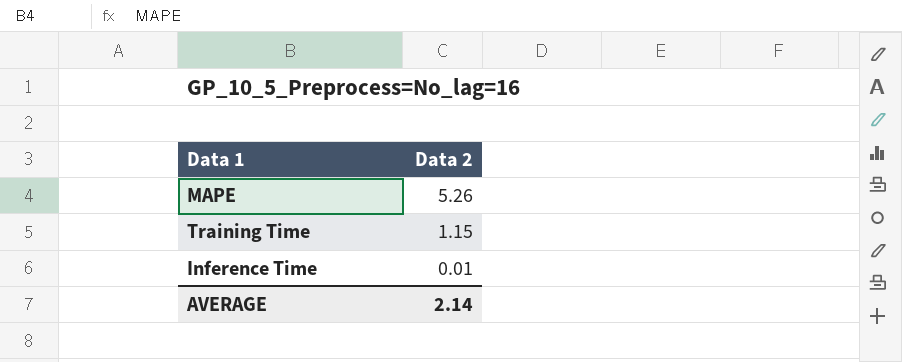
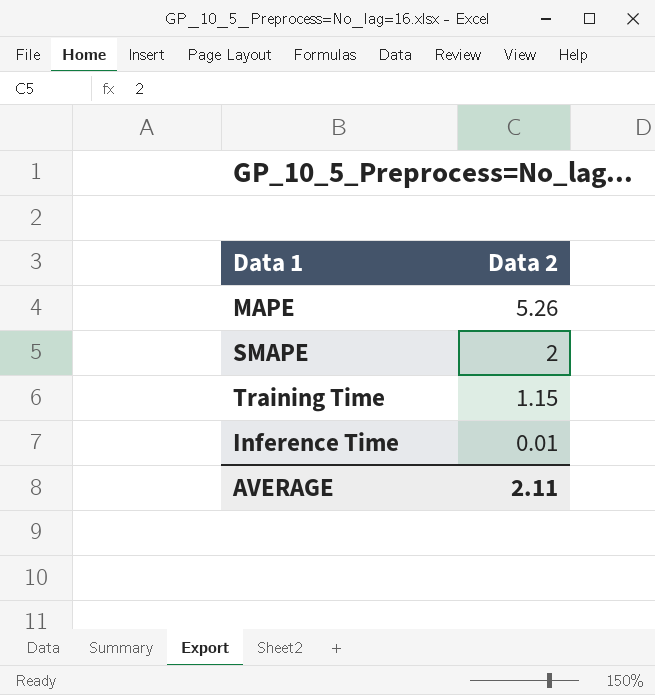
row SMAPE: none -> 2
AVERAGE | Data 2: 2.14 -> 2.11

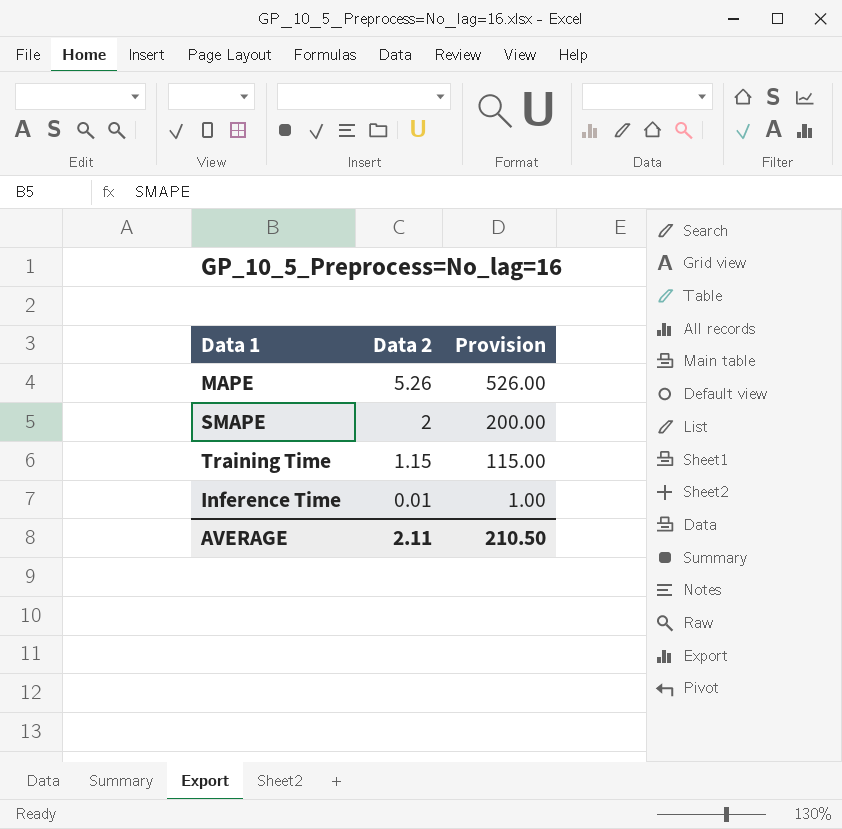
column Provision | formula: none -> [Data 2] * 100

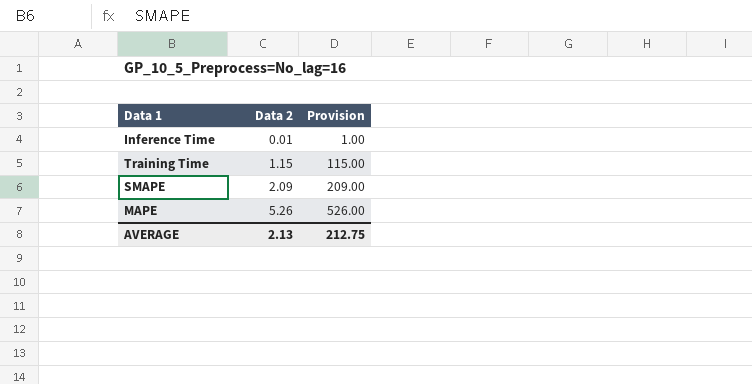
row order: Data 2 descending -> Data 2 ascending
SMAPE | Data 2: 2 -> 2.09
SMAPE | Provision: 200.00 -> 209.00
AVERAGE | Data 2: 2.11 -> 2.13
AVERAGE | Provision: 210.50 -> 212.75

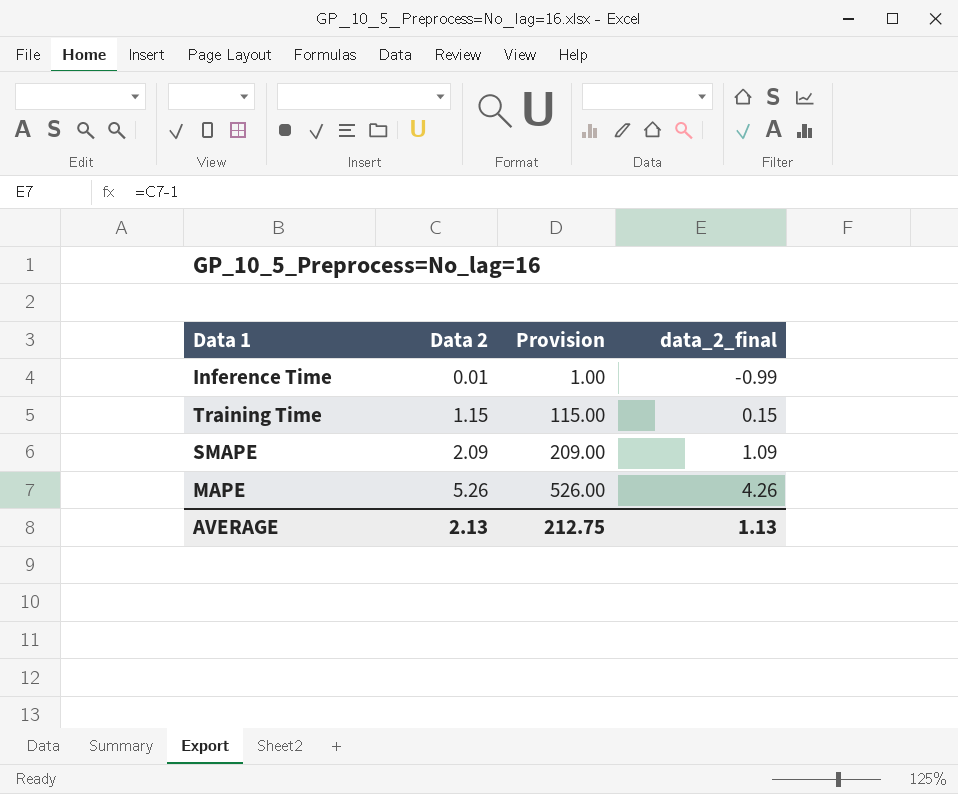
column data_2_final | formula: none -> [Data 2] - 1

